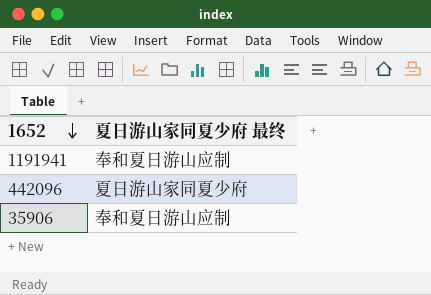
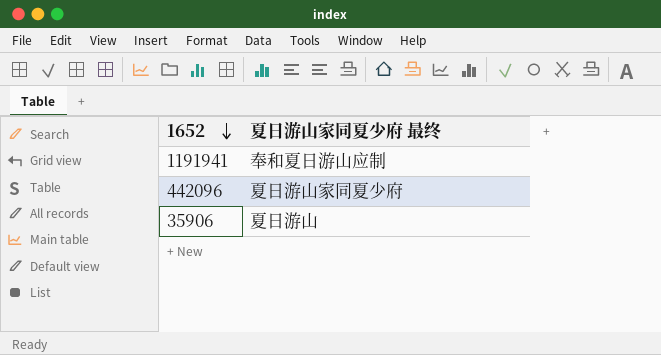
35906 | 夏日游山家同夏少府 最终: 奉和夏日游山应制 -> 夏日游山

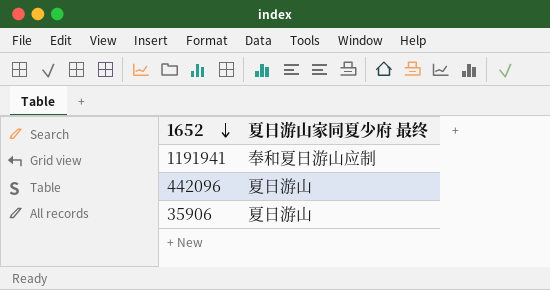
442096 | 夏日游山家同夏少府 最终: 夏日游山家同夏少府 -> 夏日游山

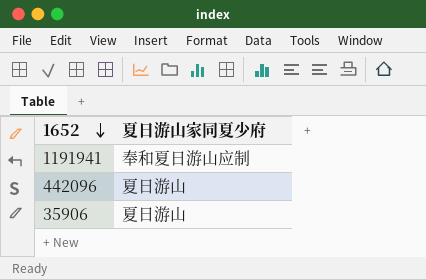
column name: 夏日游山家同夏少府 最终 -> 夏日游山家同夏少府

